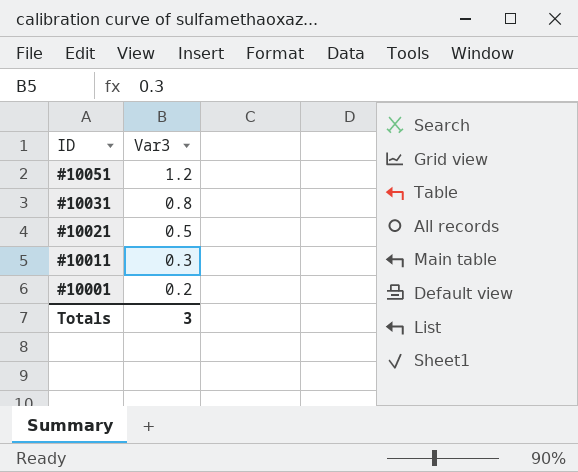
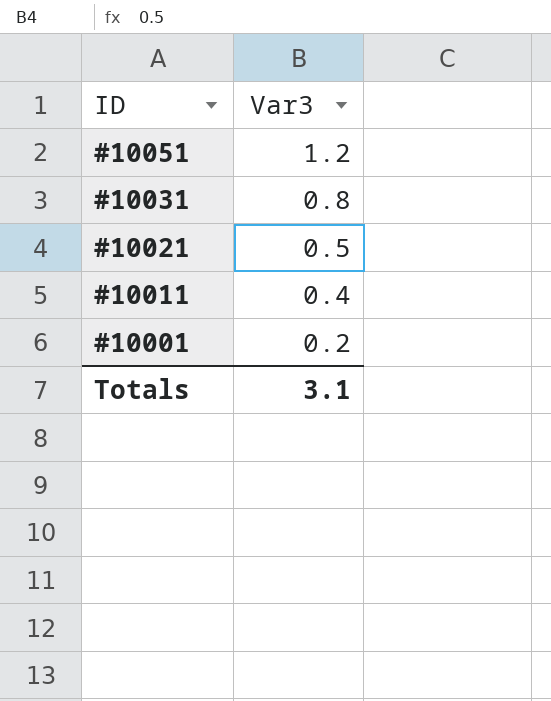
#10011 | Var3: 0.3 -> 0.4
Totals | Var3: 3 -> 3.1

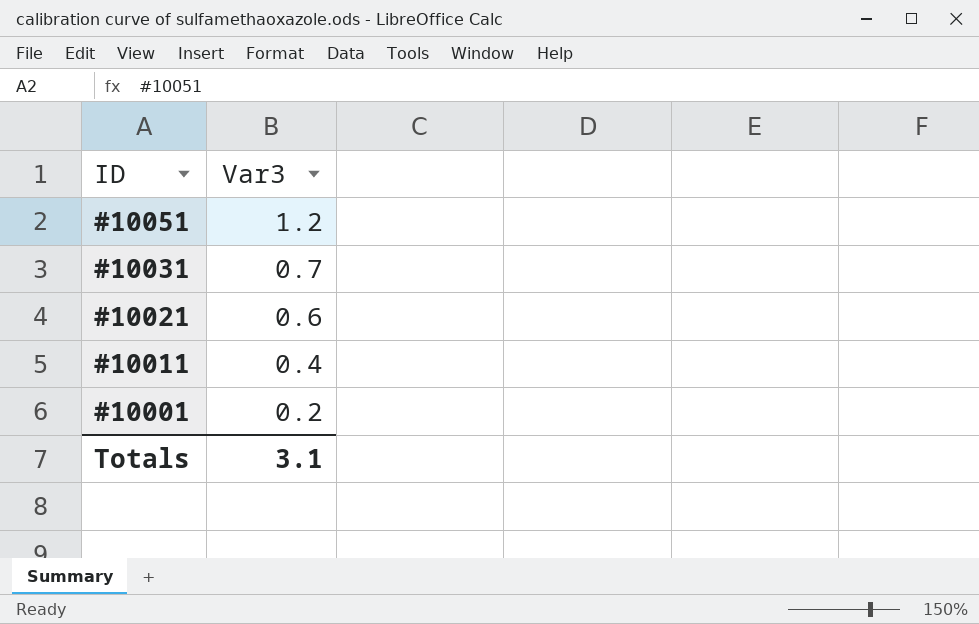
#10031 | Var3: 0.8 -> 0.7
#10021 | Var3: 0.5 -> 0.6

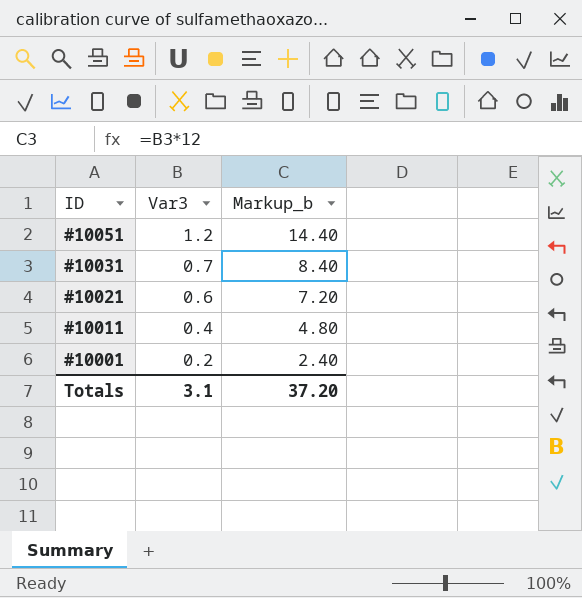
column Markup_b | formula: none -> [Var3] * 12

